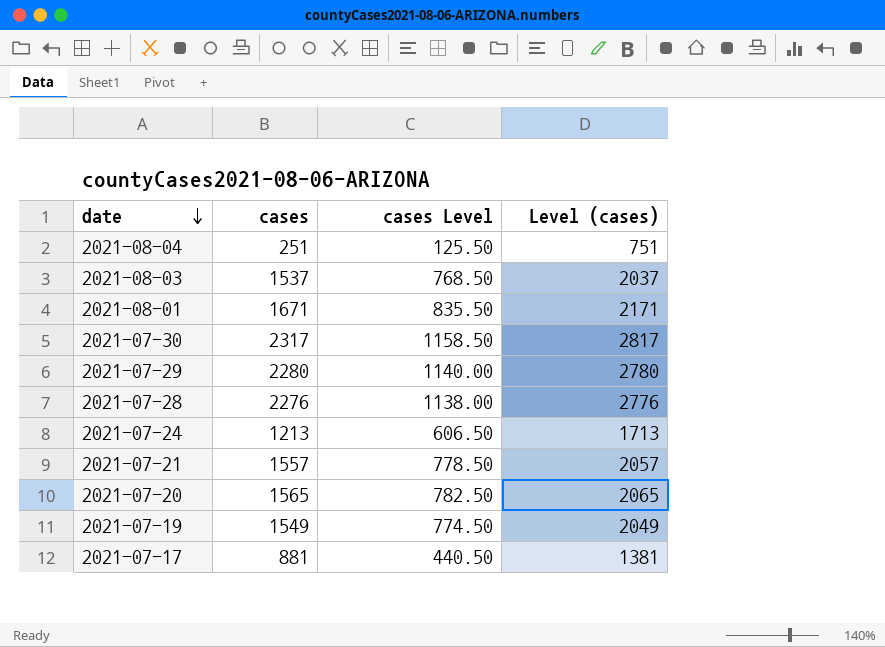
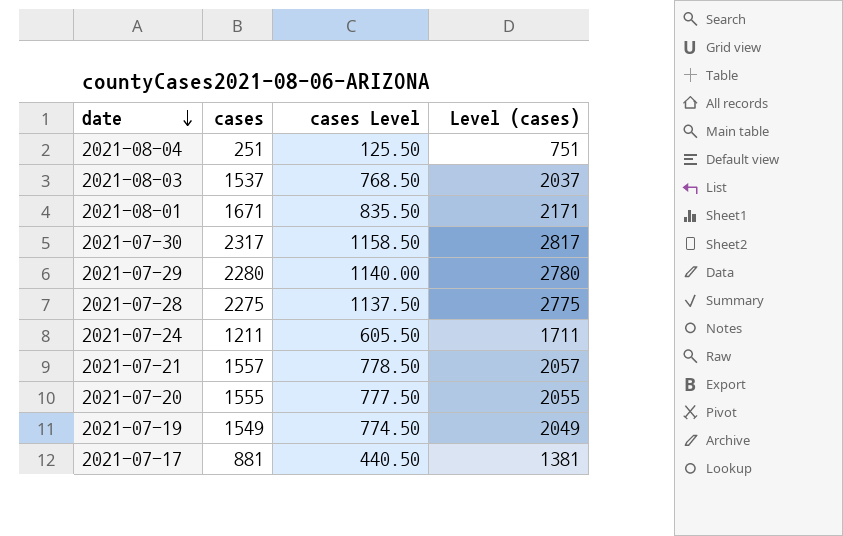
2021-07-28 | cases: 2276 -> 2275
2021-07-28 | cases Level: 1138.00 -> 1137.50
2021-07-28 | Level (cases): 2776 -> 2775
2021-07-24 | cases: 1213 -> 1211
2021-07-24 | cases Level: 606.50 -> 605.50
2021-07-24 | Level (cases): 1713 -> 1711
2021-07-20 | cases: 1565 -> 1555
2021-07-20 | cases Level: 782.50 -> 777.50
2021-07-20 | Level (cases): 2065 -> 2055

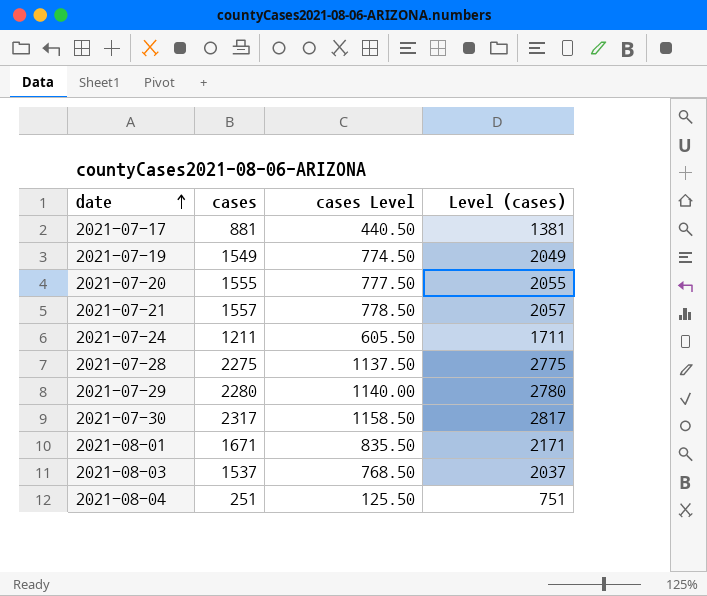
row order: date descending -> date ascending

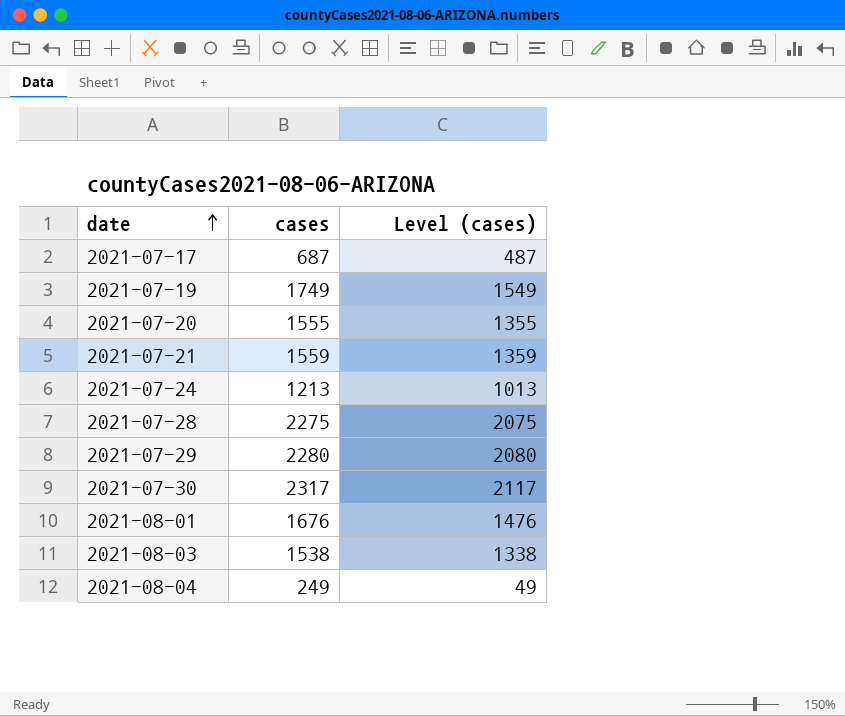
column cases Level | formula: [cases] * 0.5 -> none
column Level (cases) | formula: [cases] + 500 -> [cases] - 200
2021-07-17 | cases: 881 -> 687
2021-07-19 | cases: 1549 -> 1749
2021-07-21 | cases: 1557 -> 1559
2021-07-24 | cases: 1211 -> 1213
2021-08-01 | cases: 1671 -> 1676
2021-08-03 | cases: 1537 -> 1538
2021-08-04 | cases: 251 -> 249

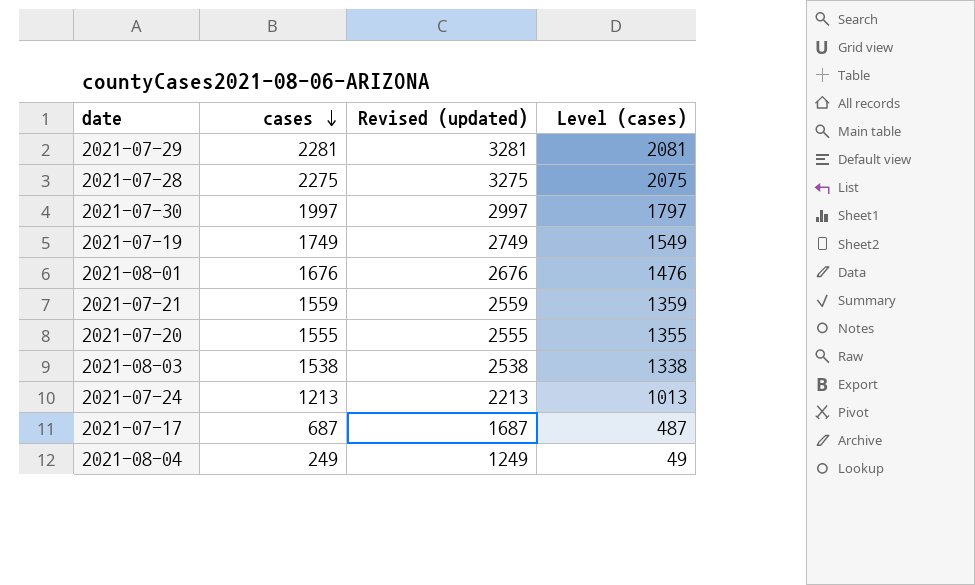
row order: date ascending -> cases descending
column Revised (updated) | formula: none -> [cases] + 1000
2021-07-29 | cases: 2280 -> 2281
2021-07-29 | Level (cases): 2080 -> 2081
2021-07-30 | cases: 2317 -> 1997
2021-07-30 | Level (cases): 2117 -> 1797

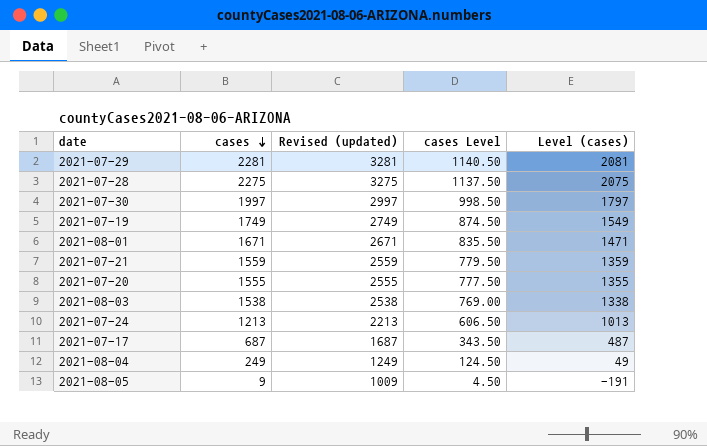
column cases Level | formula: none -> [cases] * 0.5
2021-08-01 | cases: 1676 -> 1671
2021-08-01 | Revised (updated): 2676 -> 2671
2021-08-01 | Level (cases): 1476 -> 1471
row 2021-08-05: none -> 9 | 1009 | 4.50 | -191

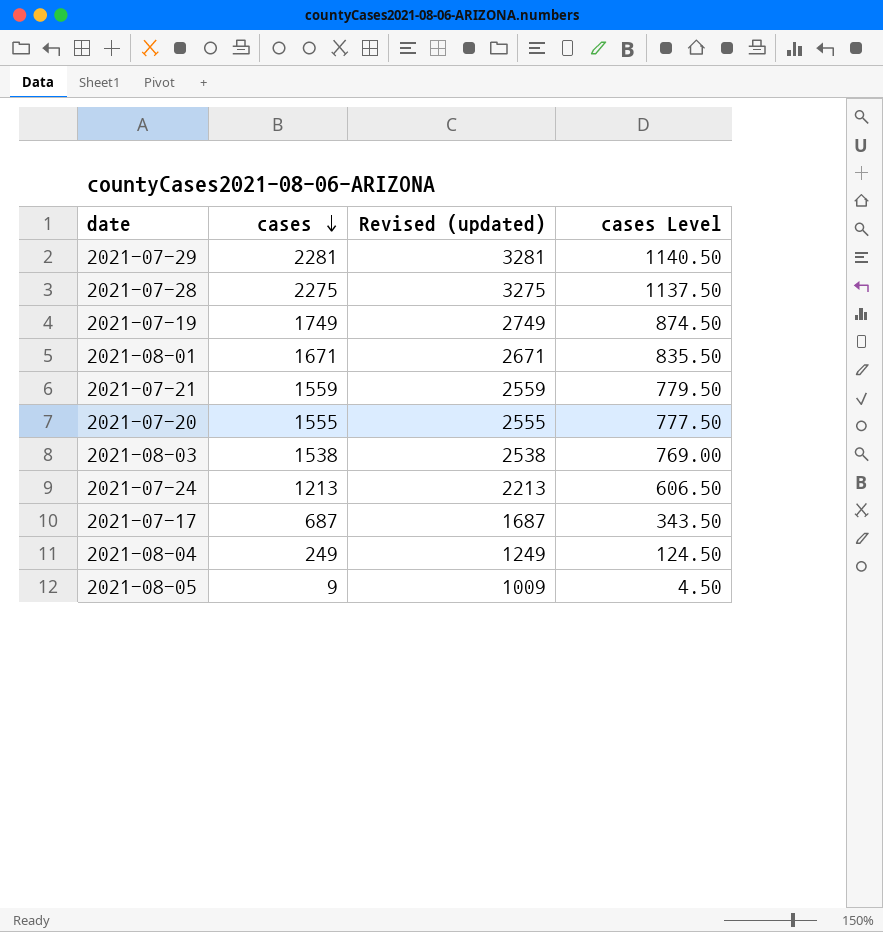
column Level (cases) | formula: [cases] - 200 -> none
row 2021-07-30: 1997 | 2997 | 998.50 | 1797 -> none

